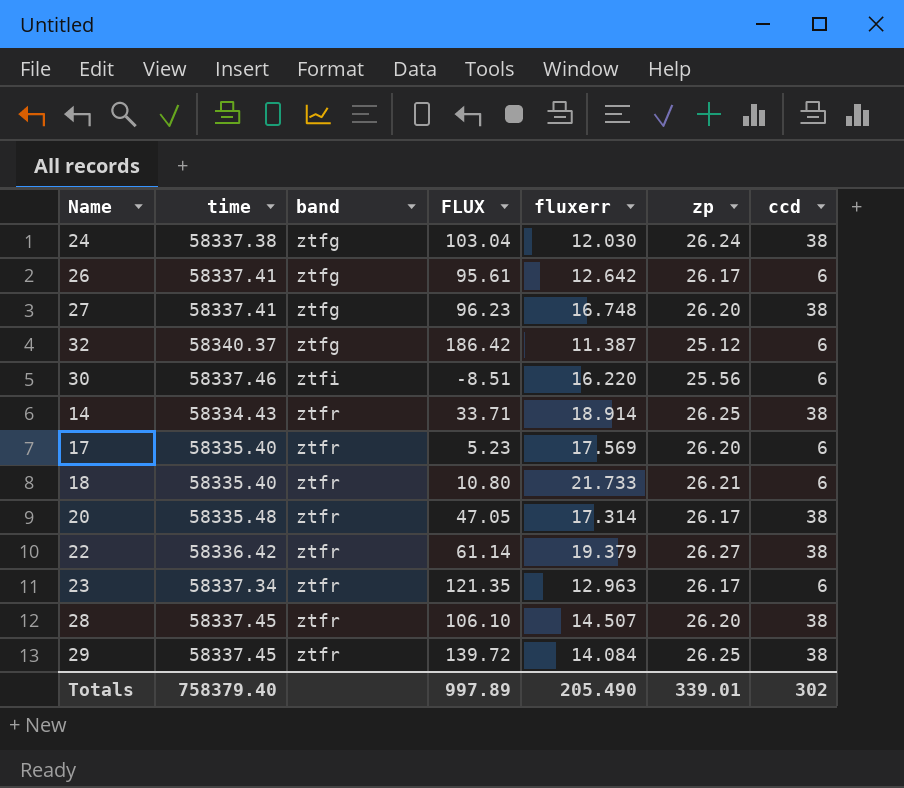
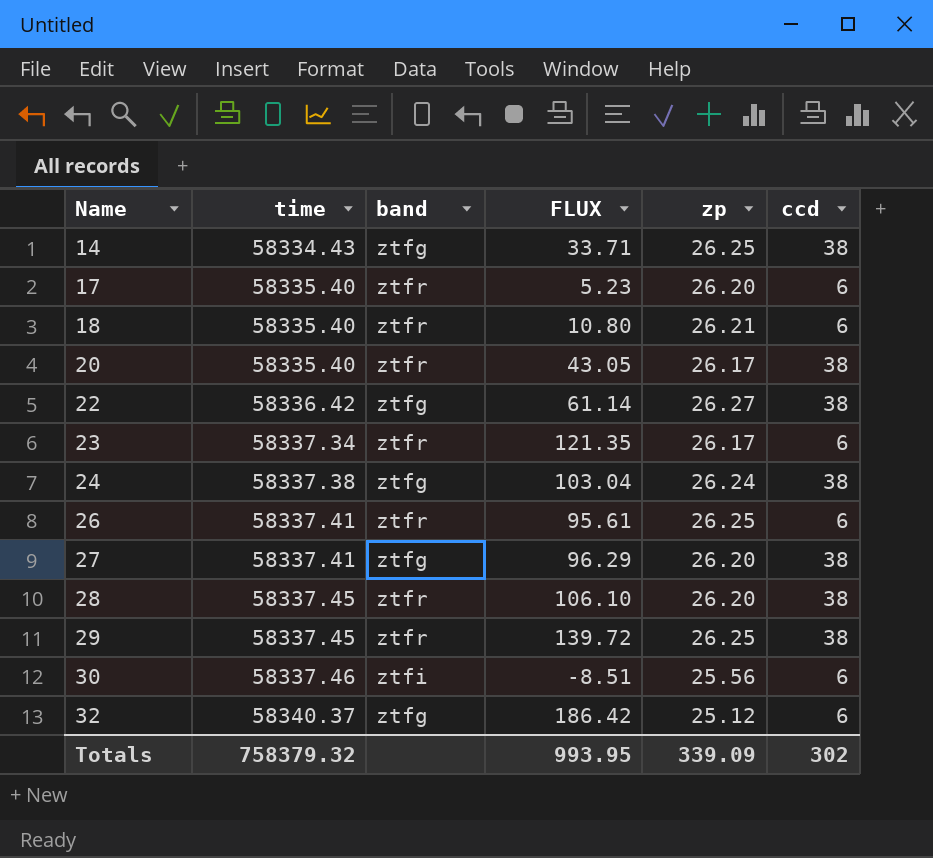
row order: band ascending -> Name ascending
column fluxerr | position: 5 -> none
14 | band: ztfr -> ztfg
20 | time: 58335.48 -> 58335.40
20 | FLUX: 47.05 -> 43.05
22 | band: ztfr -> ztfg
26 | band: ztfg -> ztfr
26 | zp: 26.17 -> 26.25
27 | FLUX: 96.23 -> 96.29
Totals | time: 758379.40 -> 758379.32
Totals | FLUX: 997.89 -> 993.95
Totals | zp: 339.01 -> 339.09

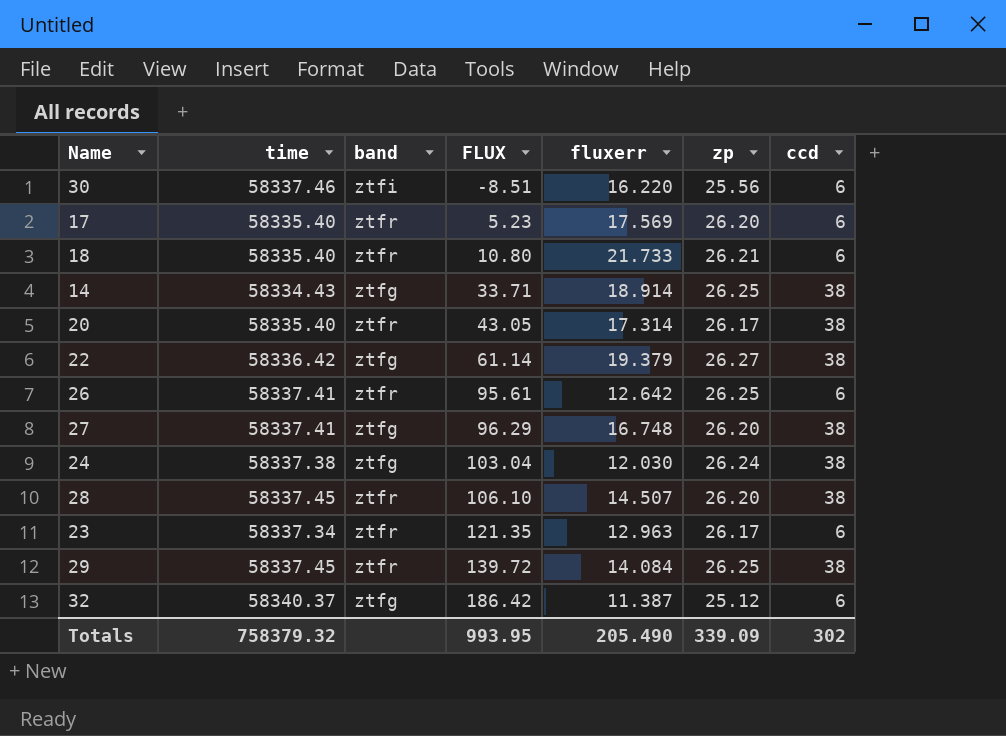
row order: Name ascending -> FLUX ascending
column fluxerr | position: none -> 5

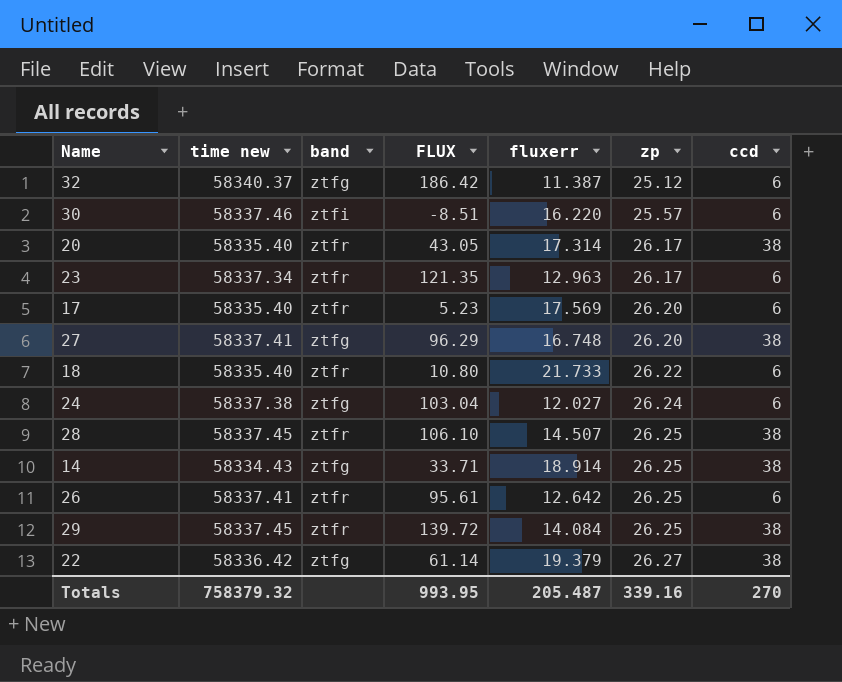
row order: FLUX ascending -> zp ascending
column name: time -> time new
30 | zp: 25.56 -> 25.57
18 | zp: 26.21 -> 26.22
24 | fluxerr: 12.030 -> 12.027
24 | ccd: 38 -> 6
28 | zp: 26.20 -> 26.25
Totals | fluxerr: 205.490 -> 205.487
Totals | zp: 339.09 -> 339.16
Totals | ccd: 302 -> 270

